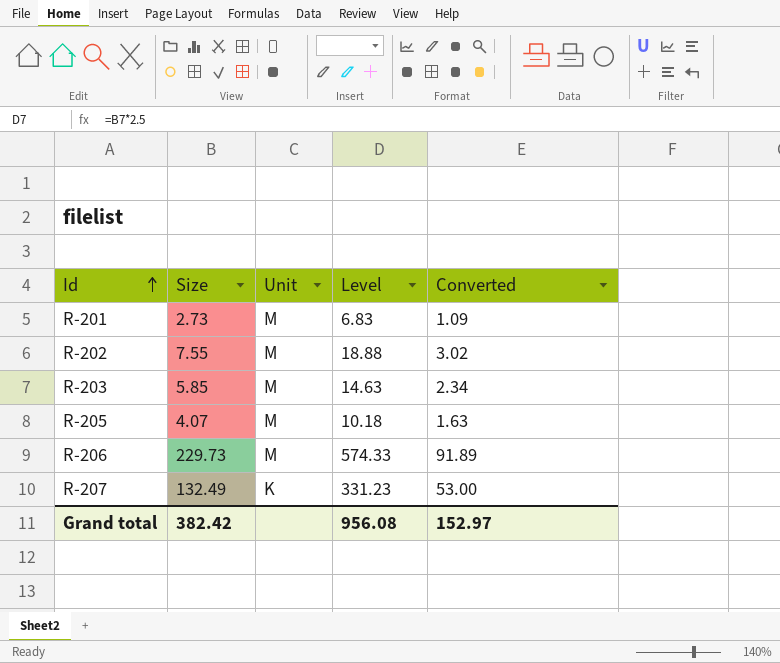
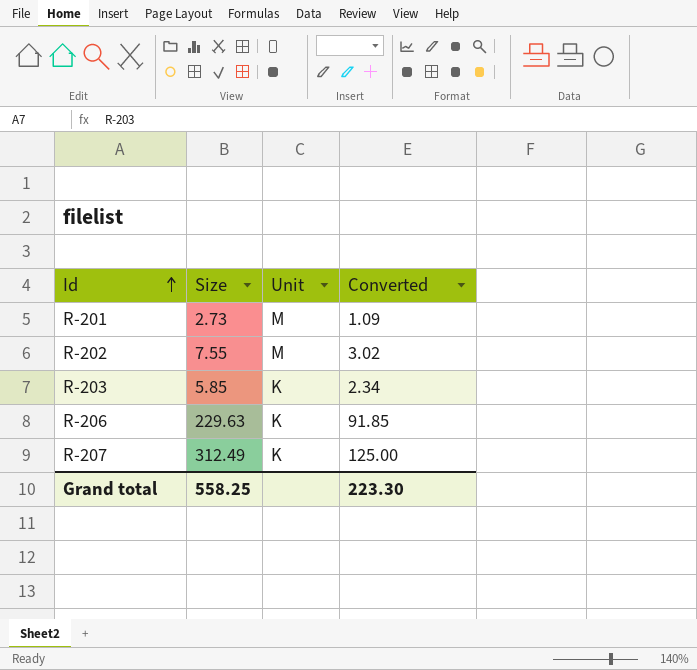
column Level | formula: [Size] * 2.5 -> none
row R-205: 4.07 | M | 10.18 | 1.63 -> none
R-203 | Unit: M -> K
R-206 | Size: 229.73 -> 229.63
R-206 | Unit: M -> K
R-206 | Converted: 91.89 -> 91.85
R-207 | Size: 132.49 -> 312.49
R-207 | Converted: 53.00 -> 125.00
Grand total | Size: 382.42 -> 558.25
Grand total | Converted: 152.97 -> 223.30

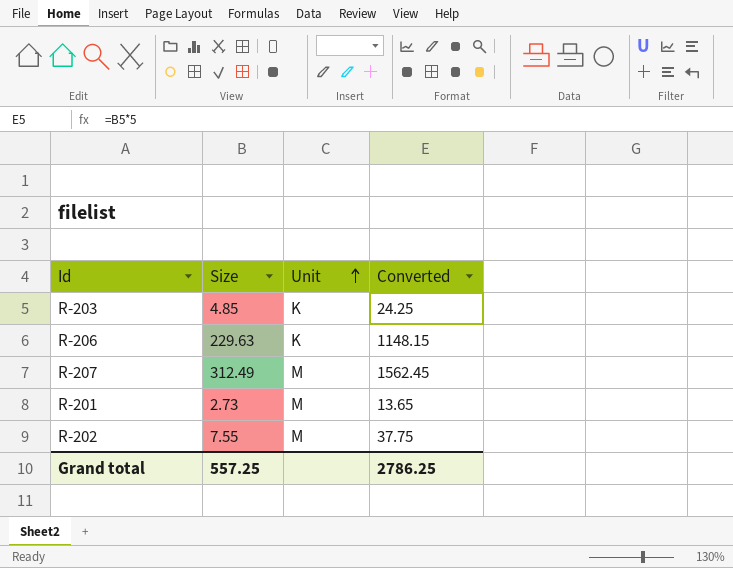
row order: Id ascending -> Unit ascending
column Converted | formula: [Size] * 0.4 -> [Size] * 5
R-203 | Size: 5.85 -> 4.85
R-207 | Unit: K -> M
Grand total | Size: 558.25 -> 557.25
Grand total | Converted: 223.30 -> 2786.25

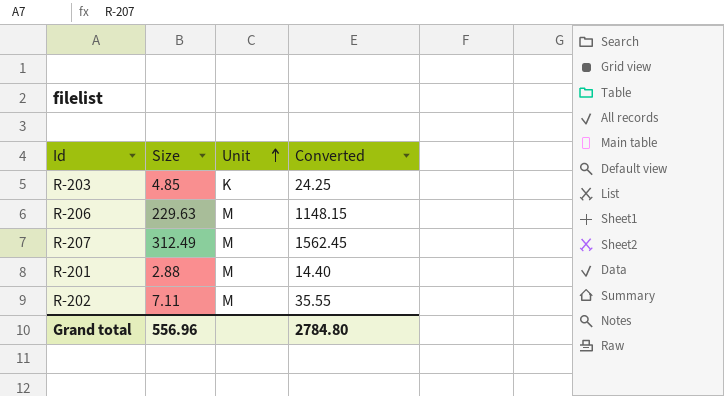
R-206 | Unit: K -> M
R-201 | Size: 2.73 -> 2.88
R-201 | Converted: 13.65 -> 14.40
R-202 | Size: 7.55 -> 7.11
R-202 | Converted: 37.75 -> 35.55
Grand total | Size: 557.25 -> 556.96
Grand total | Converted: 2786.25 -> 2784.80

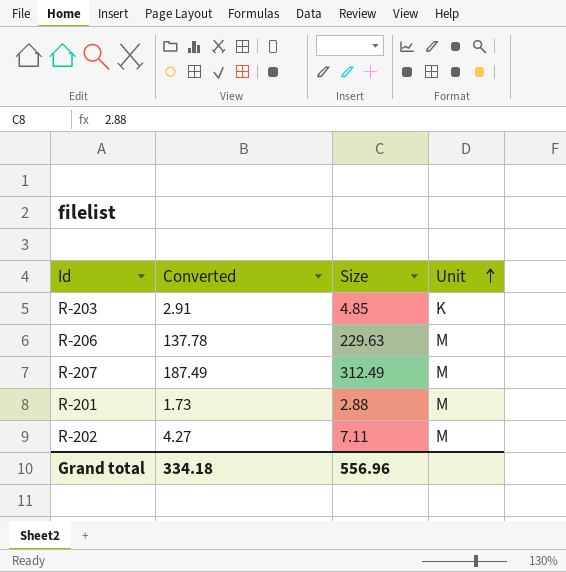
column Converted | formula: [Size] * 5 -> [Size] * 0.6
column Converted | position: 4 -> 2
Grand total | Converted: 2784.80 -> 334.18

